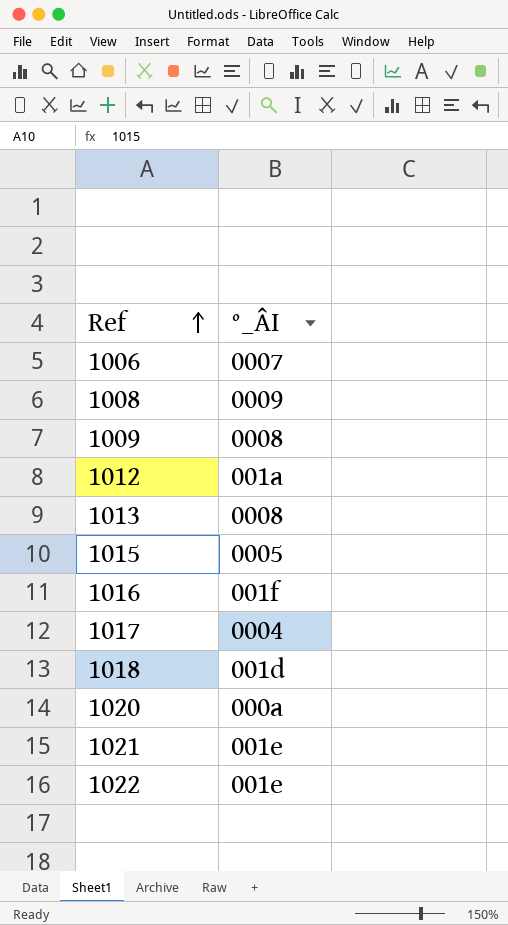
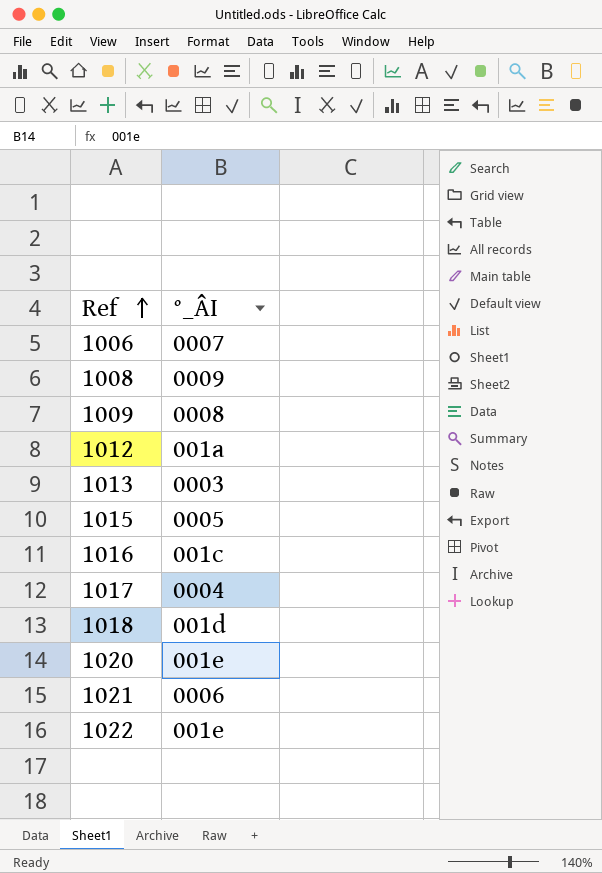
1013 | °_ÂI: 0008 -> 0003
1016 | °_ÂI: 001f -> 001c
1020 | °_ÂI: 000a -> 001e
1021 | °_ÂI: 001e -> 0006

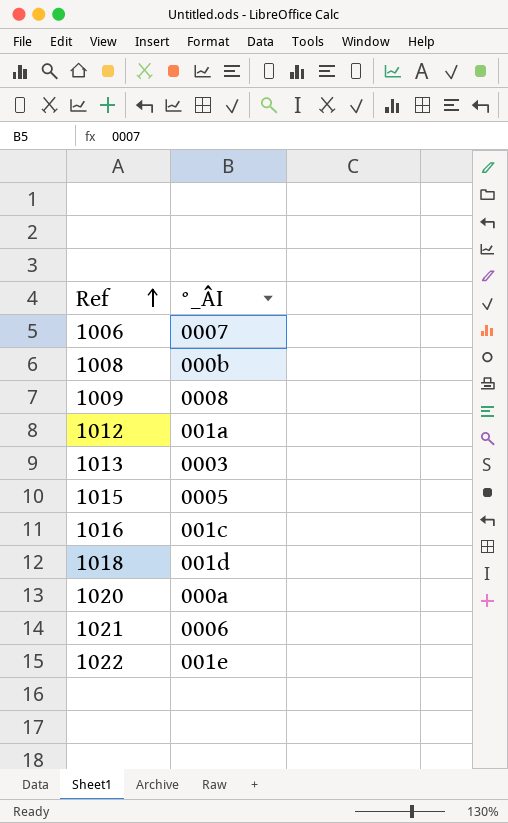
row 1017: 0004 -> none
1008 | °_ÂI: 0009 -> 000b
1020 | °_ÂI: 001e -> 000a

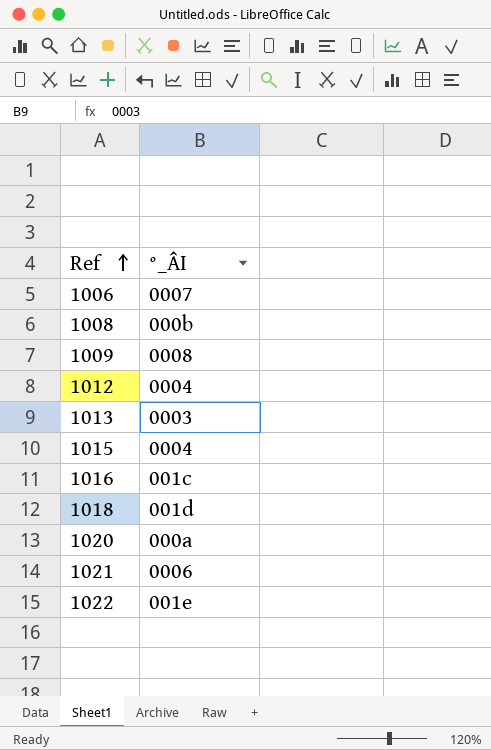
1012 | °_ÂI: 001a -> 0004
1015 | °_ÂI: 0005 -> 0004

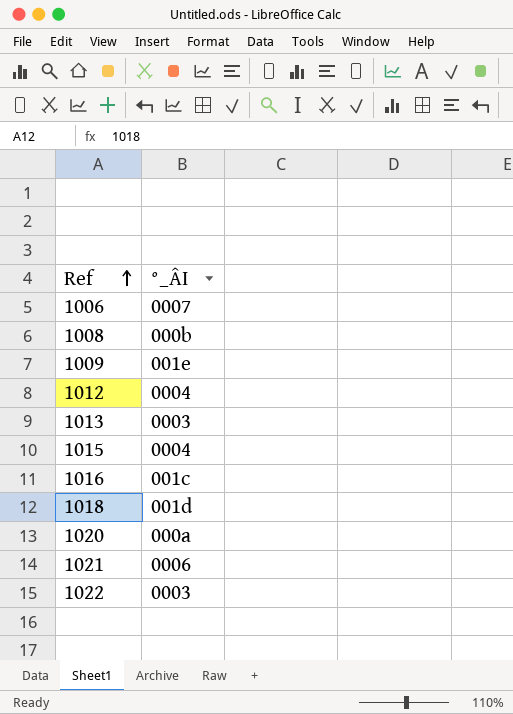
1009 | °_ÂI: 0008 -> 001e
1022 | °_ÂI: 001e -> 0003

